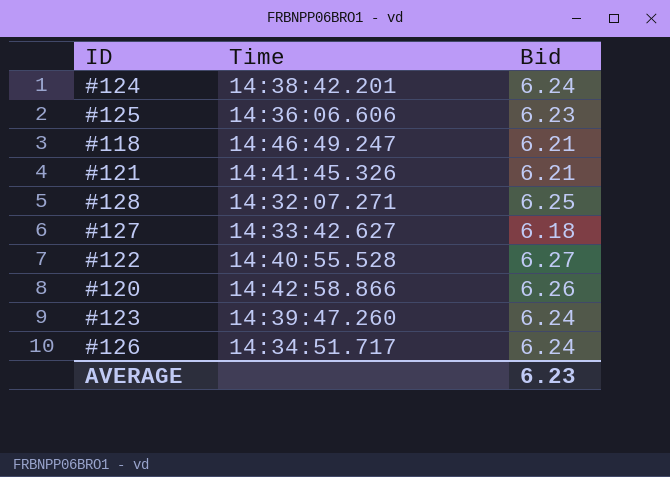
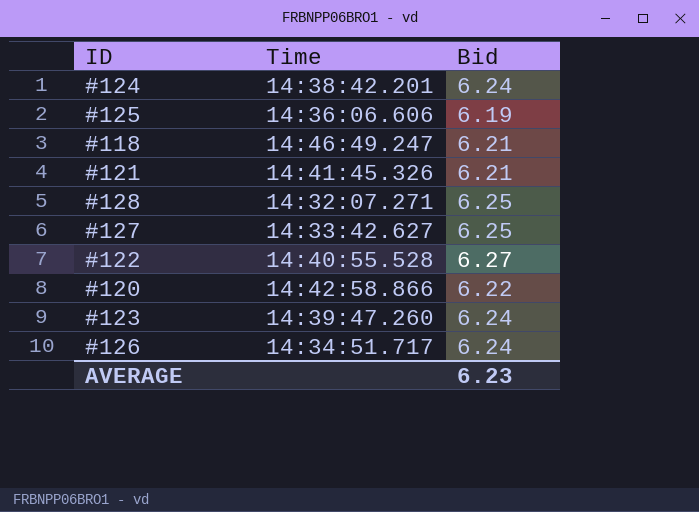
#125 | Bid: 6.23 -> 6.19
#127 | Bid: 6.18 -> 6.25
#120 | Bid: 6.26 -> 6.22

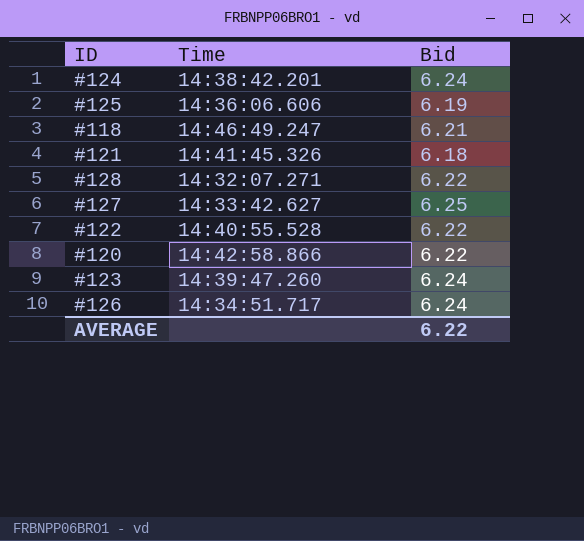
#121 | Bid: 6.21 -> 6.18
#128 | Bid: 6.25 -> 6.22
#122 | Bid: 6.27 -> 6.22
AVERAGE | Bid: 6.23 -> 6.22

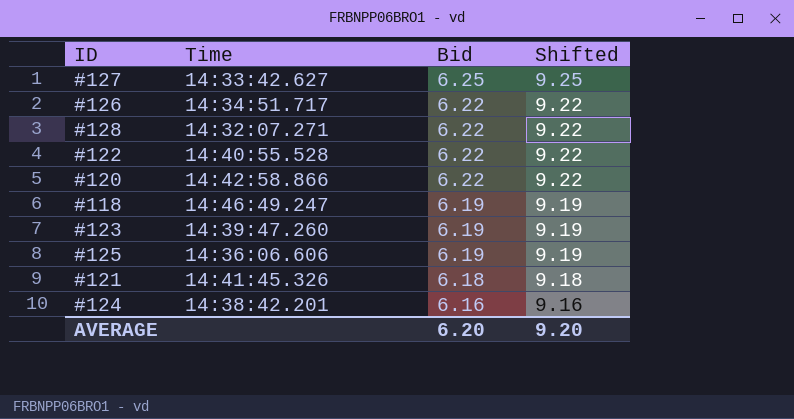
row order: none -> Bid descending
column Shifted | formula: none -> [Bid] + 3
#126 | Bid: 6.24 -> 6.22
#118 | Bid: 6.21 -> 6.19
#123 | Bid: 6.24 -> 6.19
#124 | Bid: 6.24 -> 6.16
AVERAGE | Bid: 6.22 -> 6.20

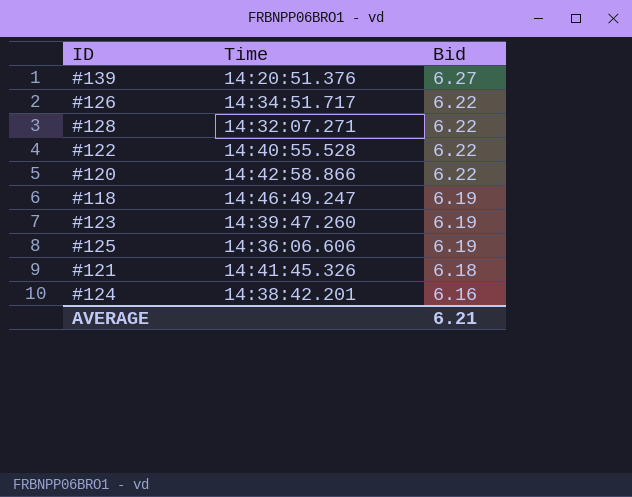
column Shifted | formula: [Bid] + 3 -> none
row #127: 14:33:42.627 | 6.25 | 9.25 -> none
row #139: none -> 14:20:51.376 | 6.27
AVERAGE | Bid: 6.20 -> 6.21

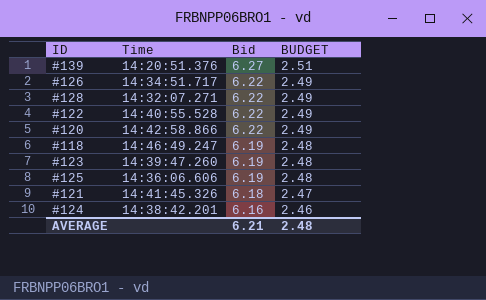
column BUDGET | formula: none -> [Bid] * 0.4

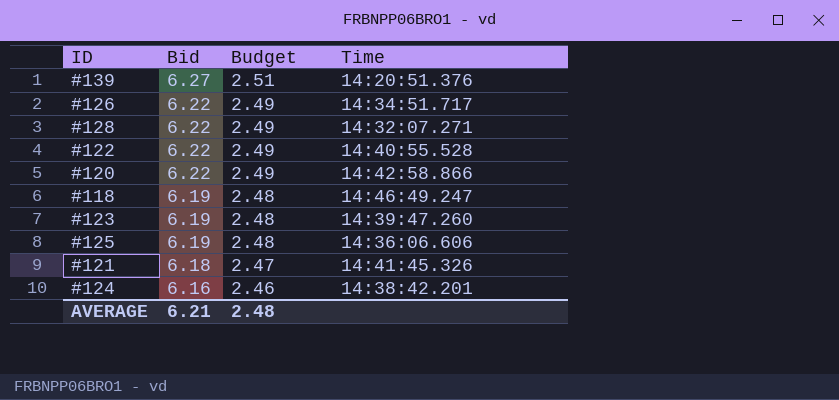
column name: BUDGET -> Budget
column Time | position: 2 -> 4

